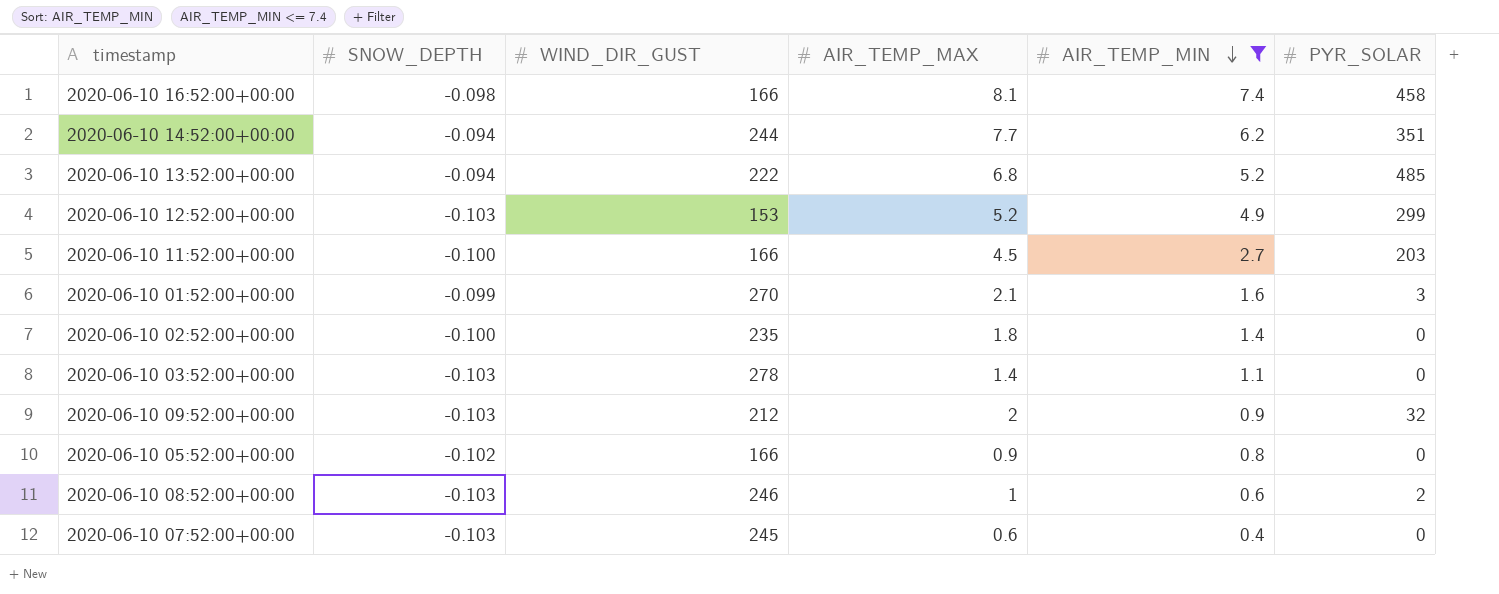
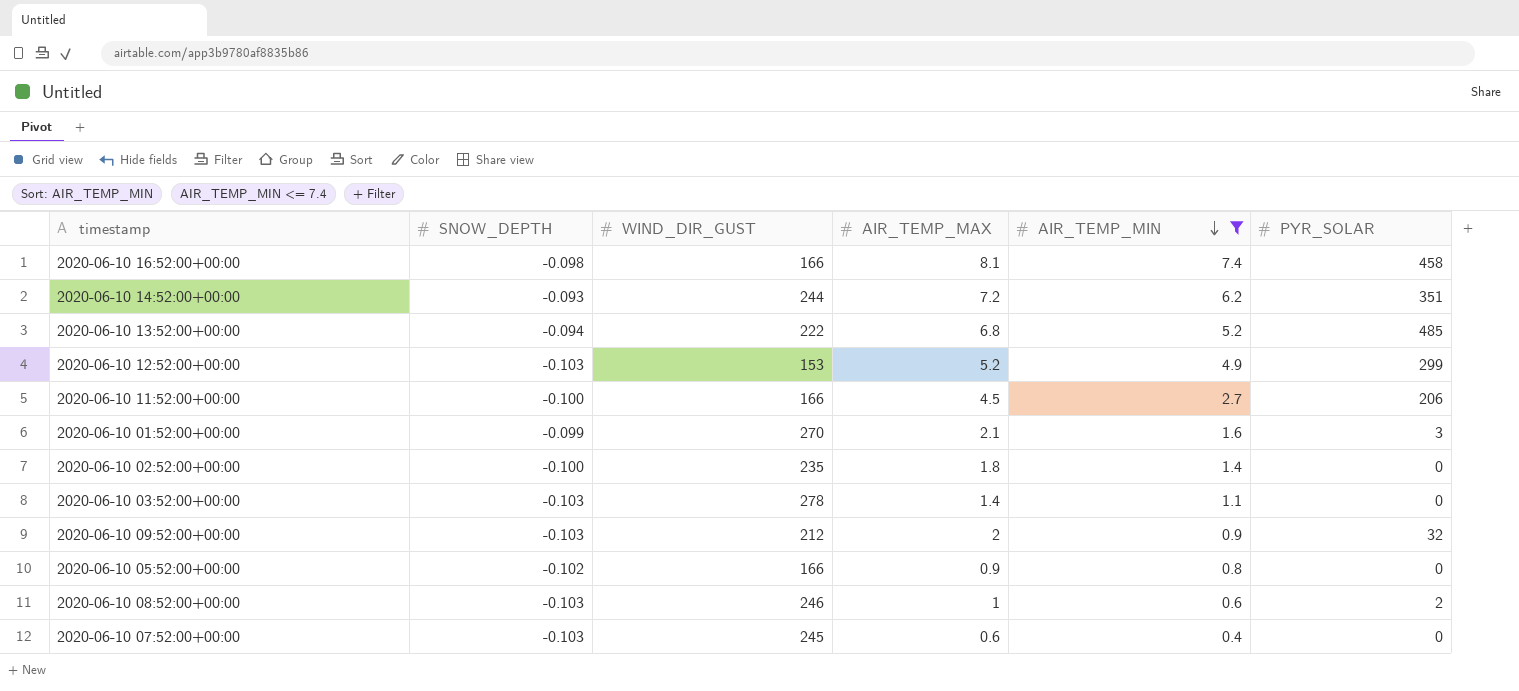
2020-06-10 14:52:00+00:00 | SNOW_DEPTH: -0.094 -> -0.093
2020-06-10 14:52:00+00:00 | AIR_TEMP_MAX: 7.7 -> 7.2
2020-06-10 11:52:00+00:00 | PYR_SOLAR: 203 -> 206

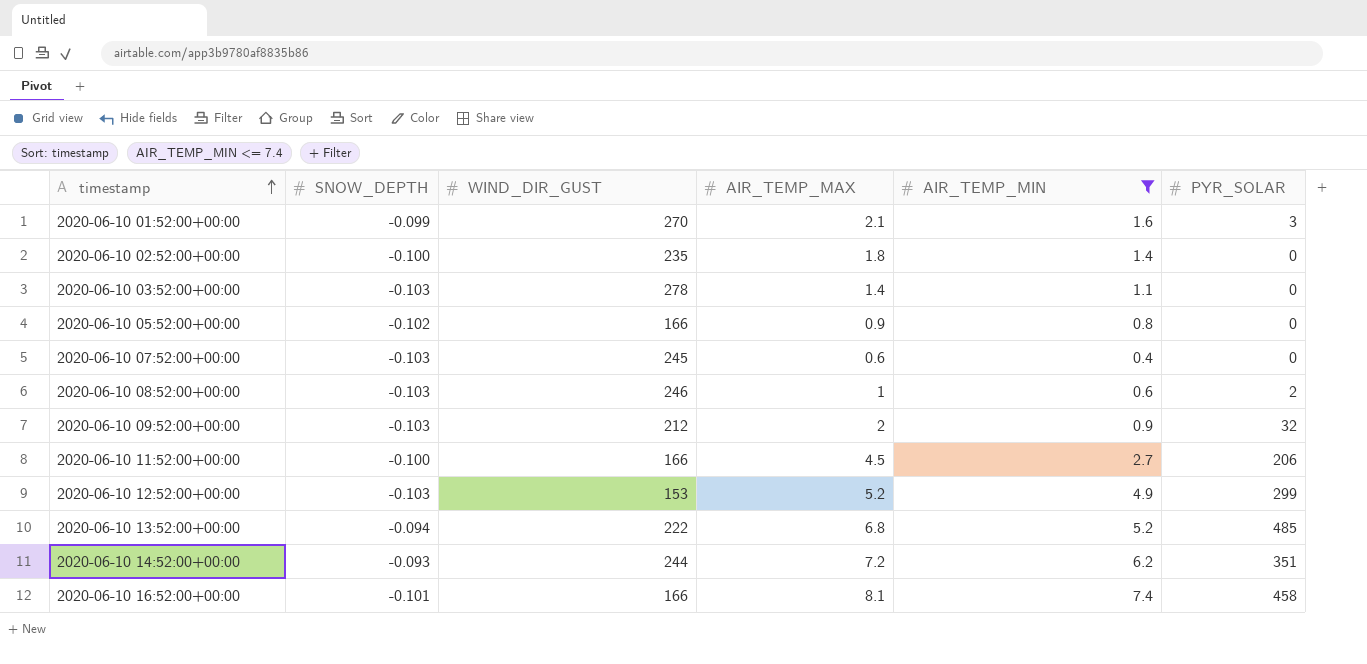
row order: AIR_TEMP_MIN descending -> timestamp ascending
2020-06-10 16:52:00+00:00 | SNOW_DEPTH: -0.098 -> -0.101

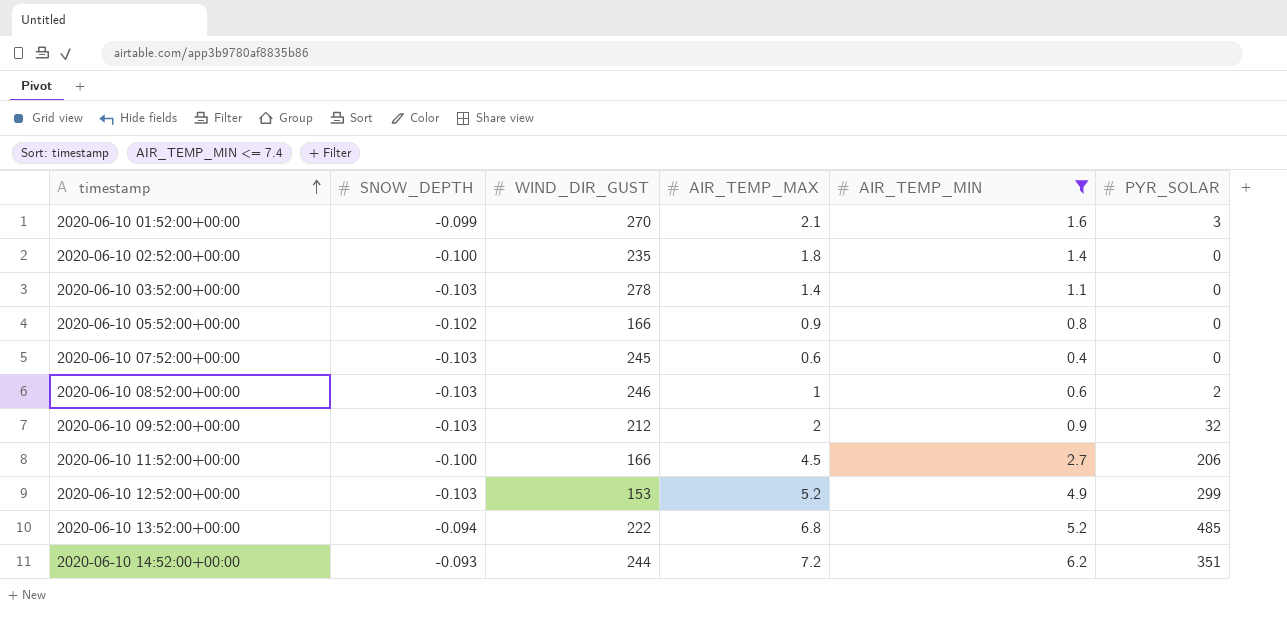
row 2020-06-10 16:52:00+00:00: -0.101 | 166 | 8.1 | 7.4 | 458 -> none

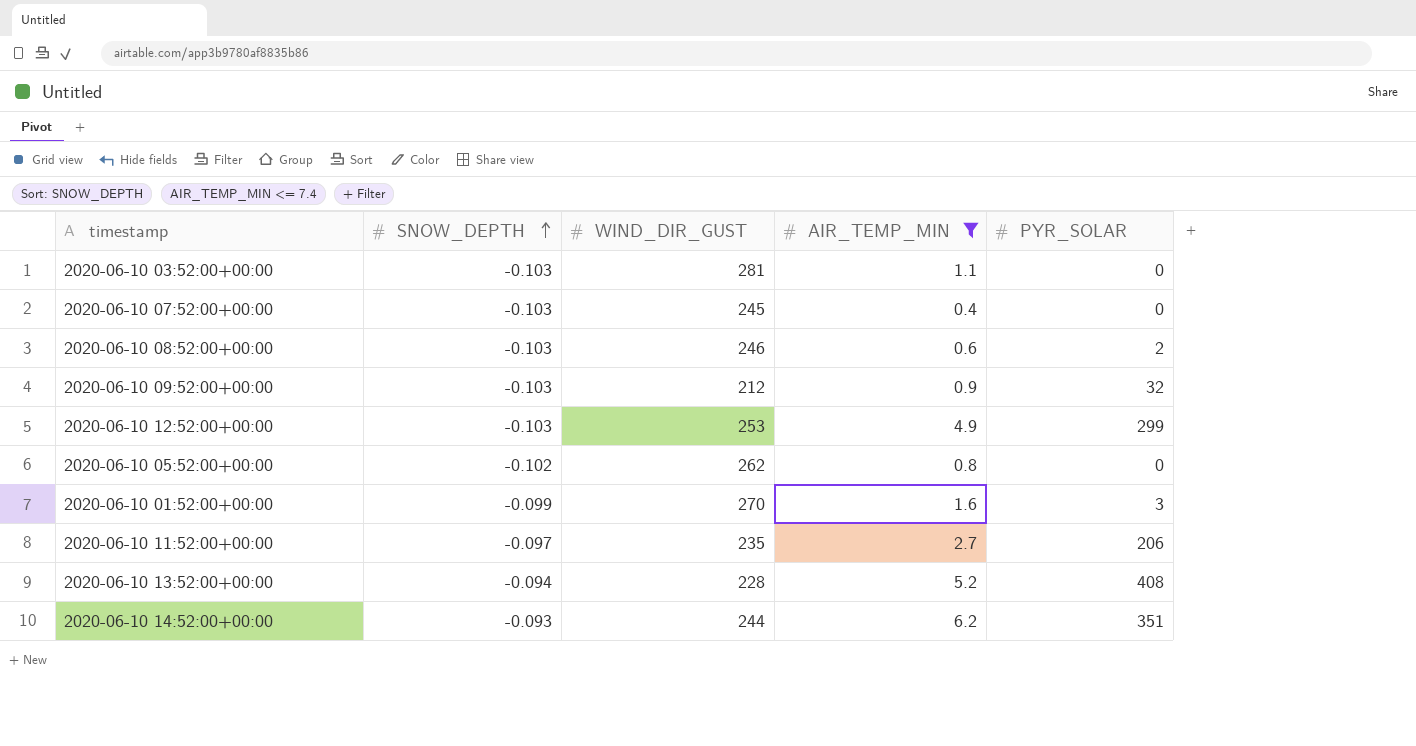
row order: timestamp ascending -> SNOW_DEPTH ascending
column AIR_TEMP_MAX | position: 4 -> none
row 2020-06-10 02:52:00+00:00: -0.100 | 235 | 1.8 | 1.4 | 0 -> none
2020-06-10 03:52:00+00:00 | WIND_DIR_GUST: 278 -> 281
2020-06-10 12:52:00+00:00 | WIND_DIR_GUST: 153 -> 253
2020-06-10 05:52:00+00:00 | WIND_DIR_GUST: 166 -> 262
2020-06-10 11:52:00+00:00 | SNOW_DEPTH: -0.100 -> -0.097
2020-06-10 11:52:00+00:00 | WIND_DIR_GUST: 166 -> 235
2020-06-10 13:52:00+00:00 | WIND_DIR_GUST: 222 -> 228
2020-06-10 13:52:00+00:00 | PYR_SOLAR: 485 -> 408

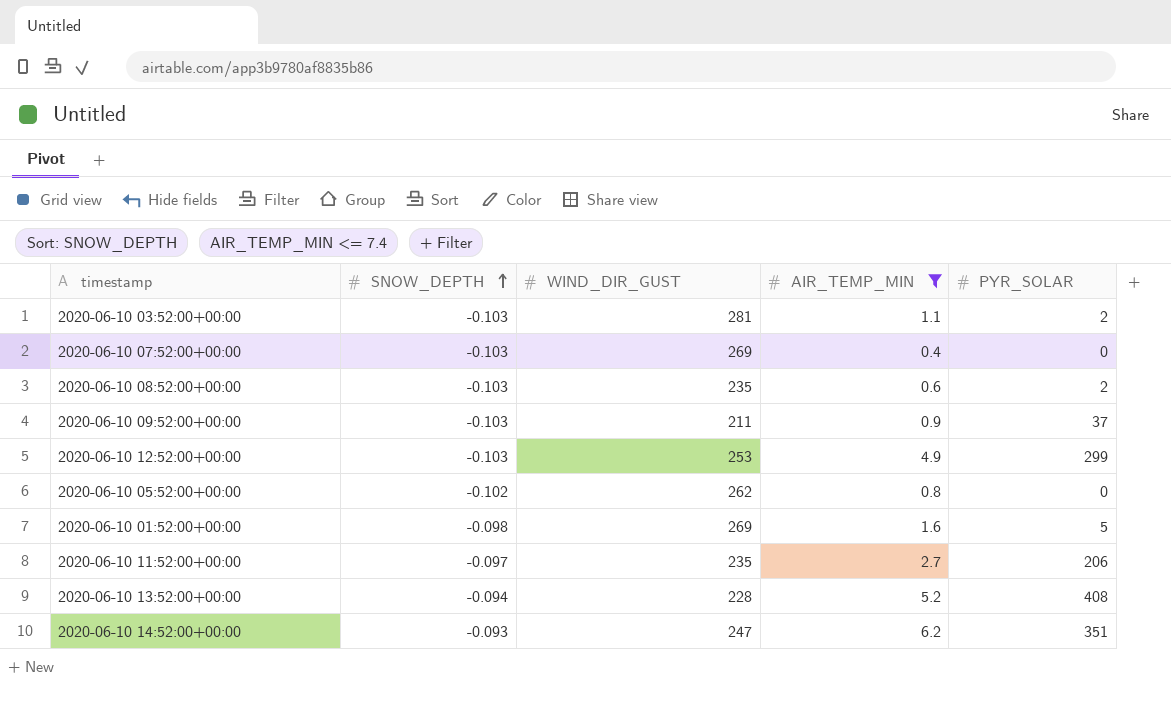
2020-06-10 03:52:00+00:00 | PYR_SOLAR: 0 -> 2
2020-06-10 07:52:00+00:00 | WIND_DIR_GUST: 245 -> 269
2020-06-10 08:52:00+00:00 | WIND_DIR_GUST: 246 -> 235
2020-06-10 09:52:00+00:00 | WIND_DIR_GUST: 212 -> 211
2020-06-10 09:52:00+00:00 | PYR_SOLAR: 32 -> 37
2020-06-10 01:52:00+00:00 | SNOW_DEPTH: -0.099 -> -0.098
2020-06-10 01:52:00+00:00 | WIND_DIR_GUST: 270 -> 269
2020-06-10 01:52:00+00:00 | PYR_SOLAR: 3 -> 5
2020-06-10 14:52:00+00:00 | WIND_DIR_GUST: 244 -> 247

